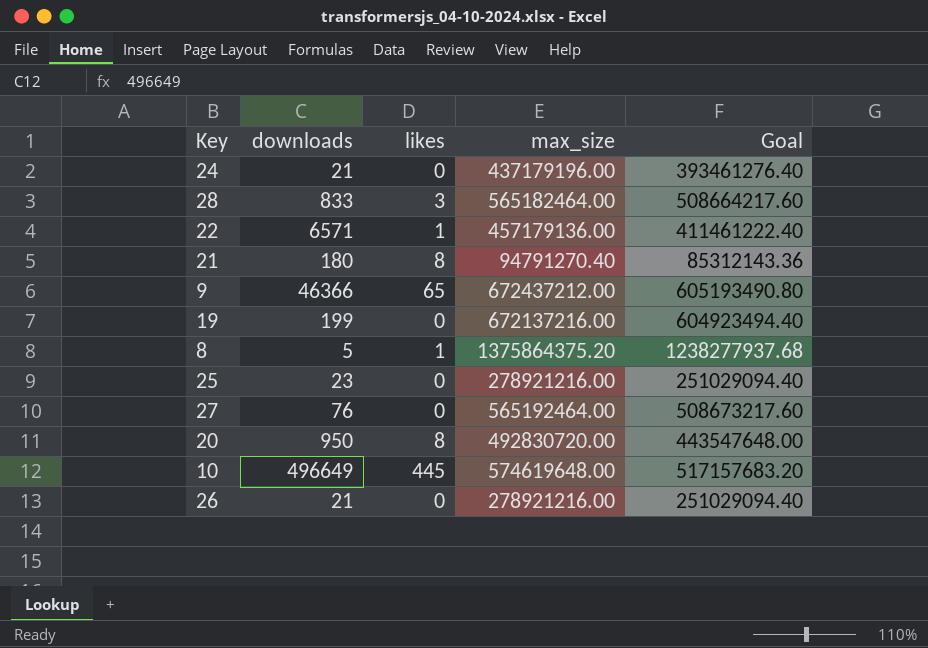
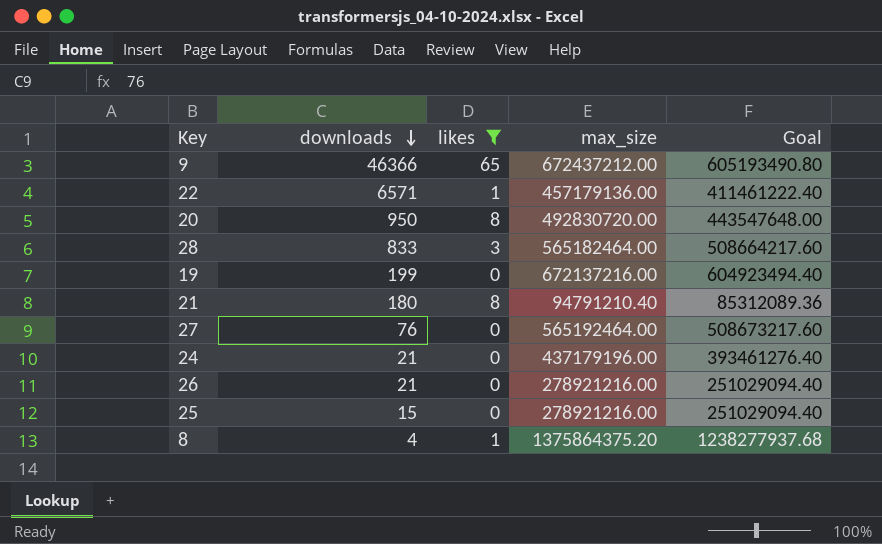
filter: none -> likes != 445
row order: none -> downloads descending
21 | max_size: 94791270.40 -> 94791210.40
21 | Goal: 85312143.36 -> 85312089.36
25 | downloads: 23 -> 15
8 | downloads: 5 -> 4

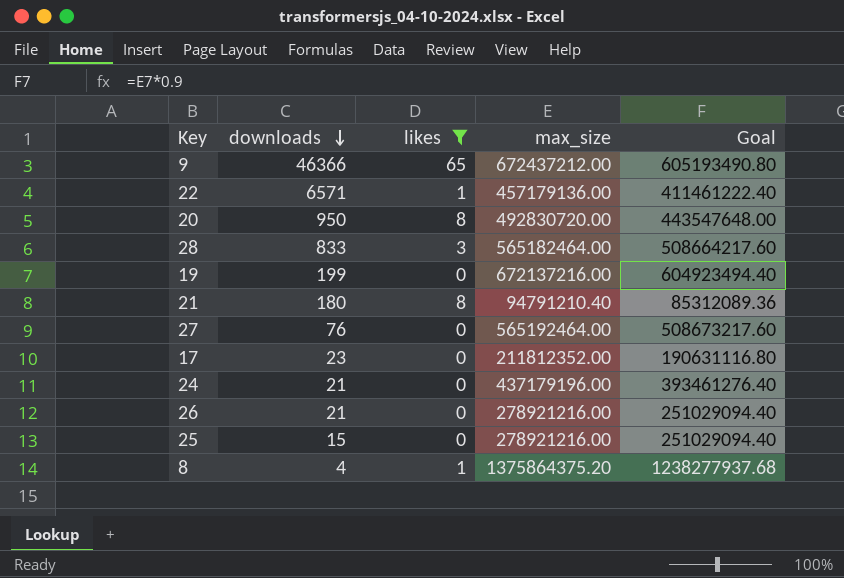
row 17: none -> 23 | 0 | 211812352.00 | 190631116.80

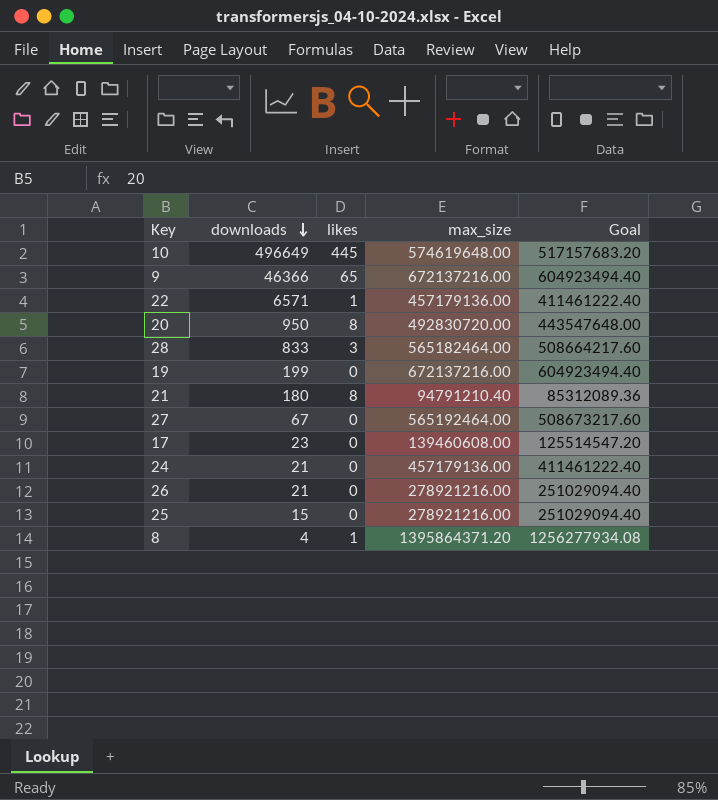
filter: likes != 445 -> none
9 | max_size: 672437212.00 -> 672137216.00
9 | Goal: 605193490.80 -> 604923494.40
27 | downloads: 76 -> 67
17 | max_size: 211812352.00 -> 139460608.00
17 | Goal: 190631116.80 -> 125514547.20
24 | max_size: 437179196.00 -> 457179136.00
24 | Goal: 393461276.40 -> 411461222.40
8 | max_size: 1375864375.20 -> 1395864371.20
8 | Goal: 1238277937.68 -> 1256277934.08

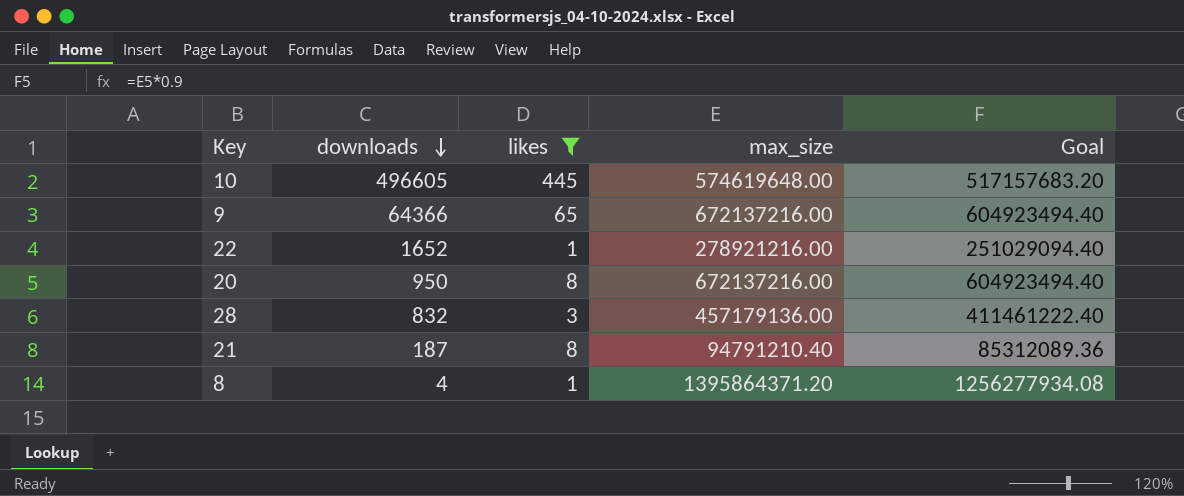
filter: none -> likes != 0
10 | downloads: 496649 -> 496605
9 | downloads: 46366 -> 64366
22 | downloads: 6571 -> 1652
22 | max_size: 457179136.00 -> 278921216.00
22 | Goal: 411461222.40 -> 251029094.40
20 | max_size: 492830720.00 -> 672137216.00
20 | Goal: 443547648.00 -> 604923494.40
28 | downloads: 833 -> 832
28 | max_size: 565182464.00 -> 457179136.00
28 | Goal: 508664217.60 -> 411461222.40
21 | downloads: 180 -> 187

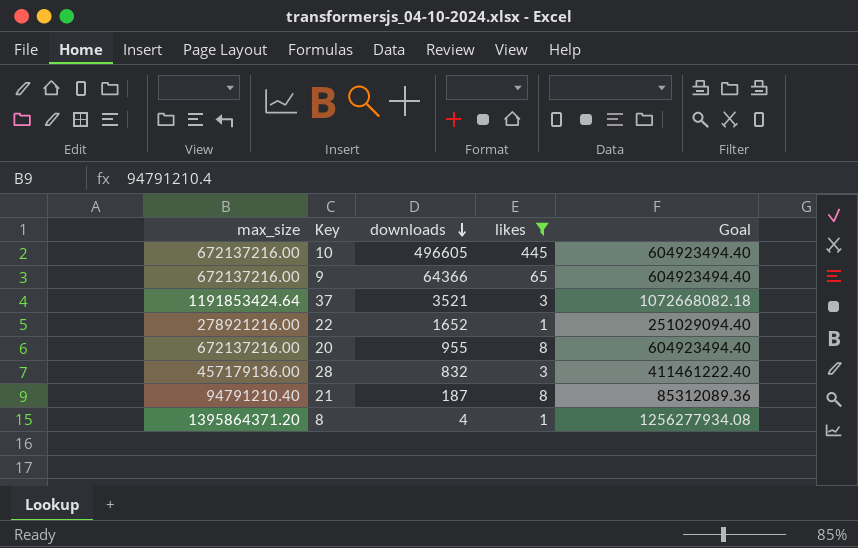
column max_size | position: 4 -> 1
10 | max_size: 574619648.00 -> 672137216.00
10 | Goal: 517157683.20 -> 604923494.40
row 37: none -> 1191853424.64 | 3521 | 3 | 1072668082.18
20 | downloads: 950 -> 955

